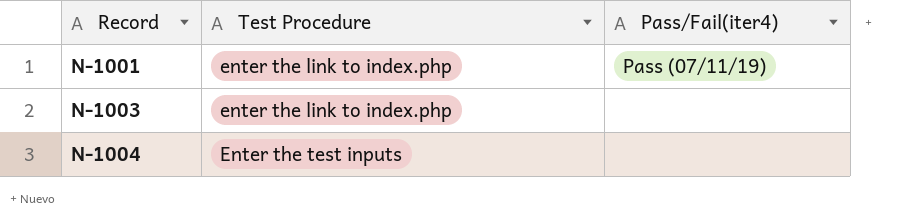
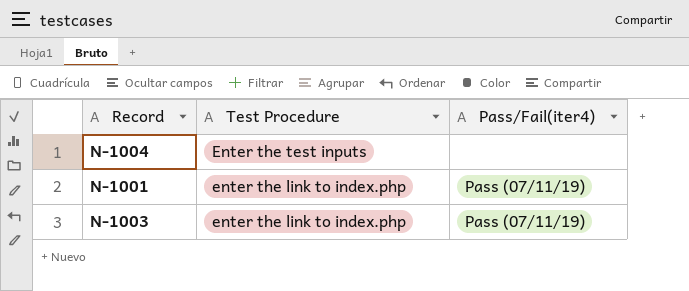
row order: Record ascending -> Test Procedure descending
N-1003 | Pass/Fail(iter4): none -> Pass (07/11/19)

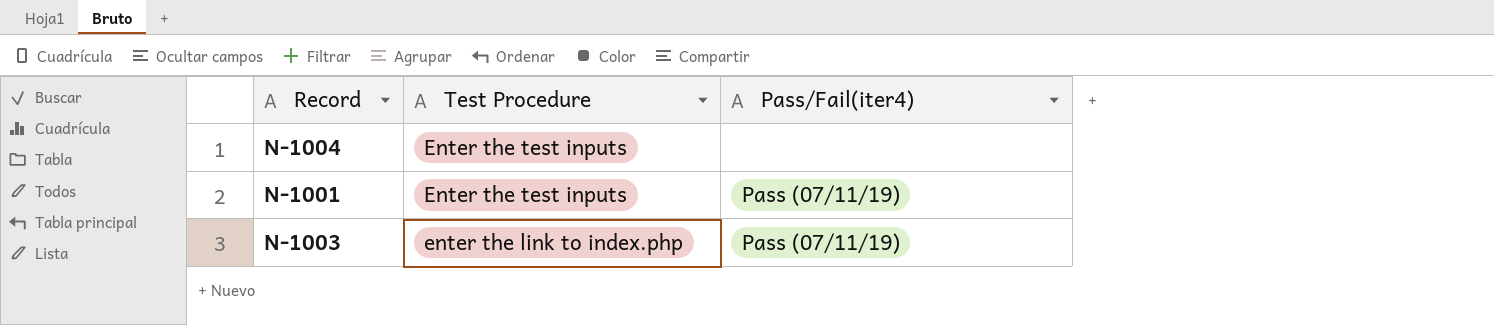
N-1001 | Test Procedure: enter the link to index.php -> Enter the test inputs

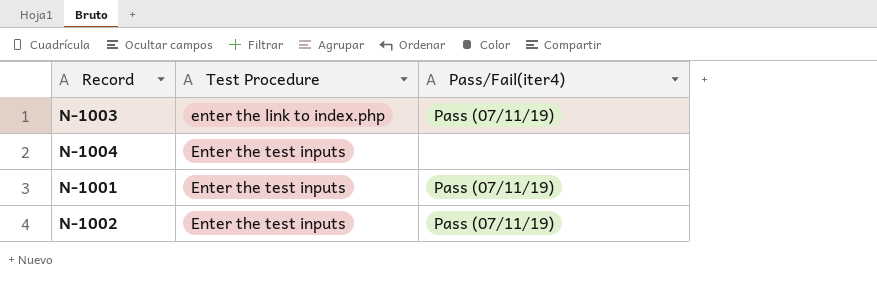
row order: Test Procedure descending -> Test Procedure ascending
row N-1002: none -> Enter the test inputs | Pass (07/11/19)

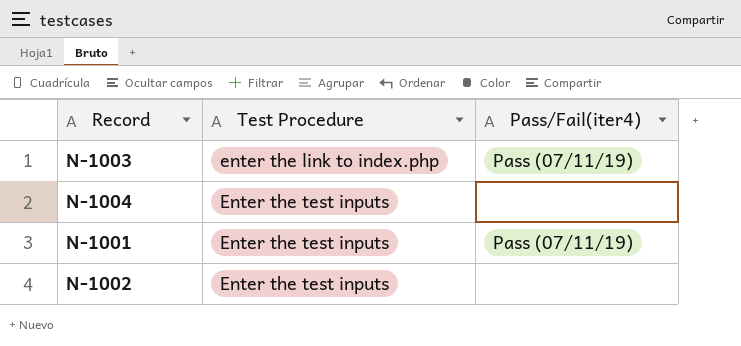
N-1002 | Pass/Fail(iter4): Pass (07/11/19) -> none

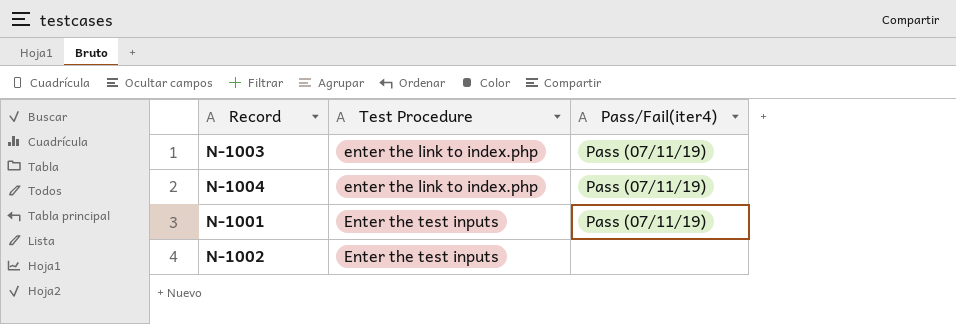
N-1004 | Test Procedure: Enter the test inputs -> enter the link to index.php
N-1004 | Pass/Fail(iter4): none -> Pass (07/11/19)

